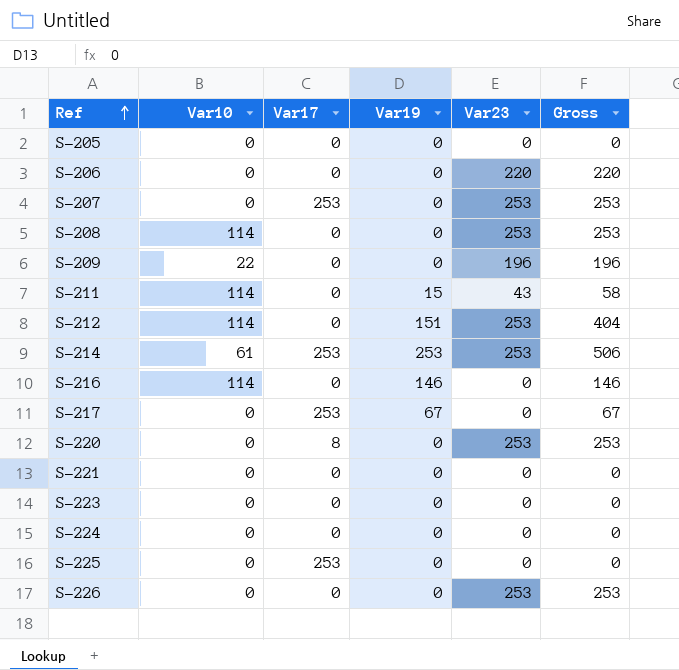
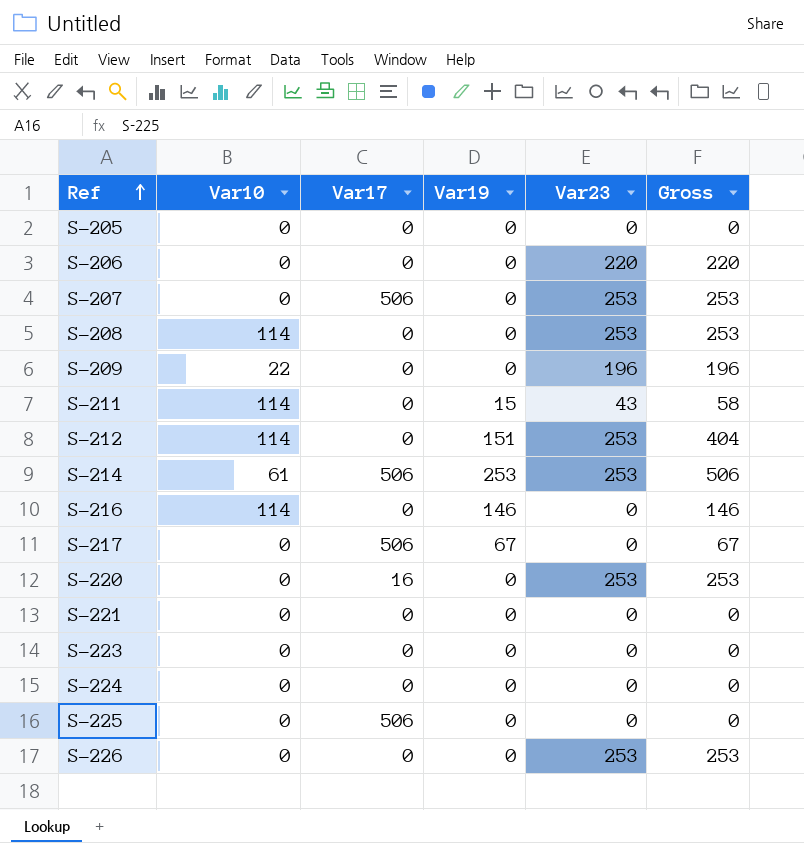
S-207 | Var17: 253 -> 506
S-214 | Var17: 253 -> 506
S-217 | Var17: 253 -> 506
S-220 | Var17: 8 -> 16
S-225 | Var17: 253 -> 506

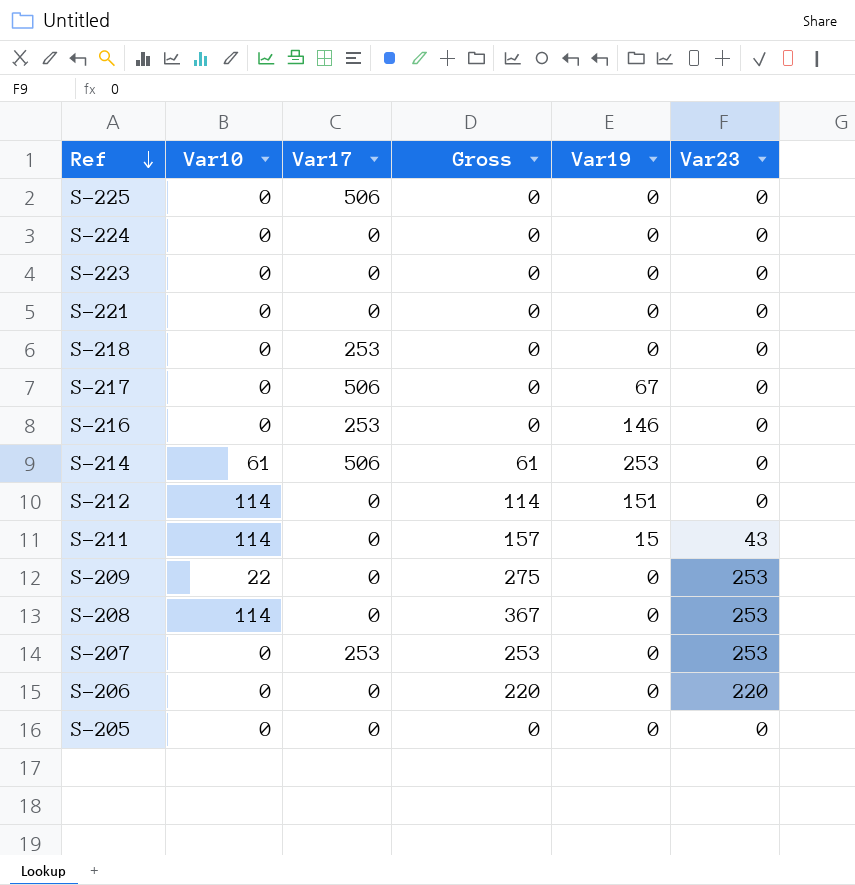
row order: Ref ascending -> Ref descending
column Gross | formula: [Var19] + [Var23] -> [Var10] + [Var23]
column Gross | position: 6 -> 4
row S-220: 0 | 16 | 0 | 253 | 253 -> none
row S-226: 0 | 0 | 0 | 253 | 253 -> none
row S-218: none -> 0 | 253 | 0 | 0 | 0
S-216 | Var10: 114 -> 0
S-216 | Var17: 0 -> 253
S-214 | Var23: 253 -> 0
S-212 | Var23: 253 -> 0
S-209 | Var23: 196 -> 253
S-207 | Var17: 506 -> 253

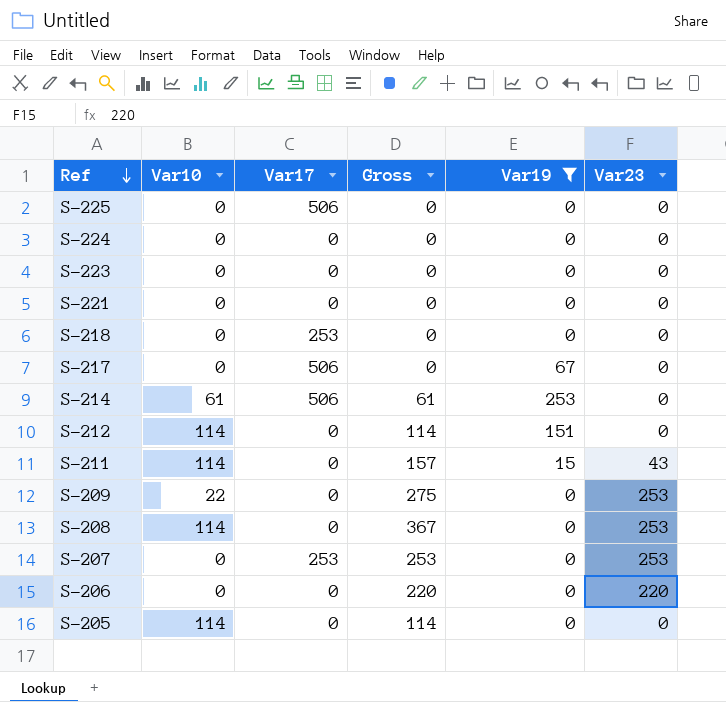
filter: none -> Var19 != 146
S-205 | Var10: 0 -> 114
S-205 | Gross: 0 -> 114

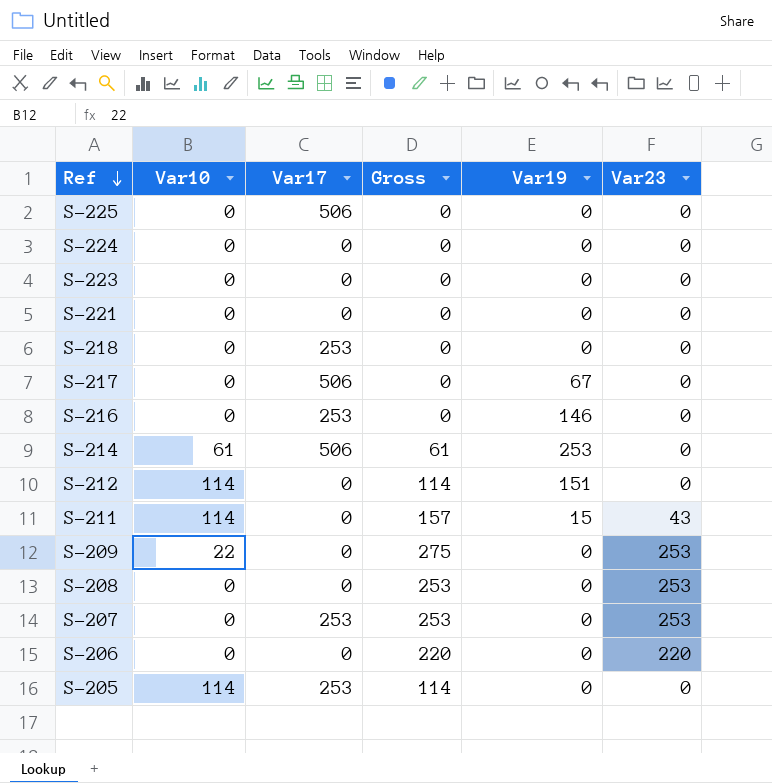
filter: Var19 != 146 -> none
S-208 | Var10: 114 -> 0
S-208 | Gross: 367 -> 253
S-205 | Var17: 0 -> 253

